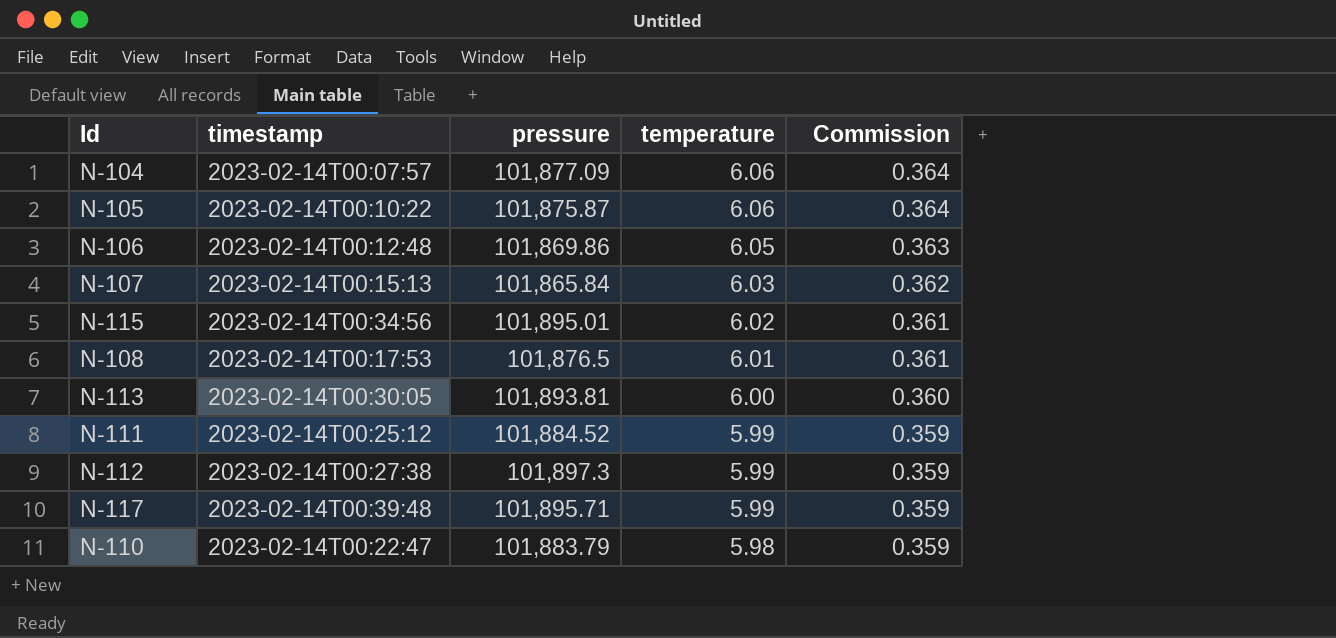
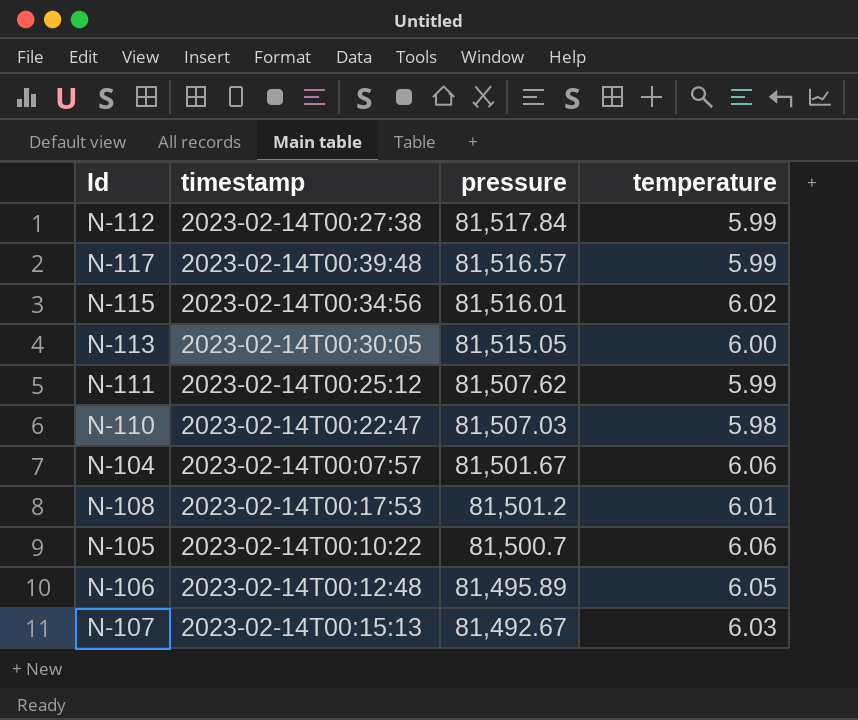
row order: temperature descending -> pressure descending
column Commission | formula: [temperature] * 0.06 -> none
N-112 | pressure: 101,897.3 -> 81,517.84
N-117 | pressure: 101,895.71 -> 81,516.57
N-115 | pressure: 101,895.01 -> 81,516.01
N-113 | pressure: 101,893.81 -> 81,515.05
N-111 | pressure: 101,884.52 -> 81,507.62
N-110 | pressure: 101,883.79 -> 81,507.03
N-104 | pressure: 101,877.09 -> 81,501.67
N-108 | pressure: 101,876.5 -> 81,501.2
N-105 | pressure: 101,875.87 -> 81,500.7
N-106 | pressure: 101,869.86 -> 81,495.89
N-107 | pressure: 101,865.84 -> 81,492.67

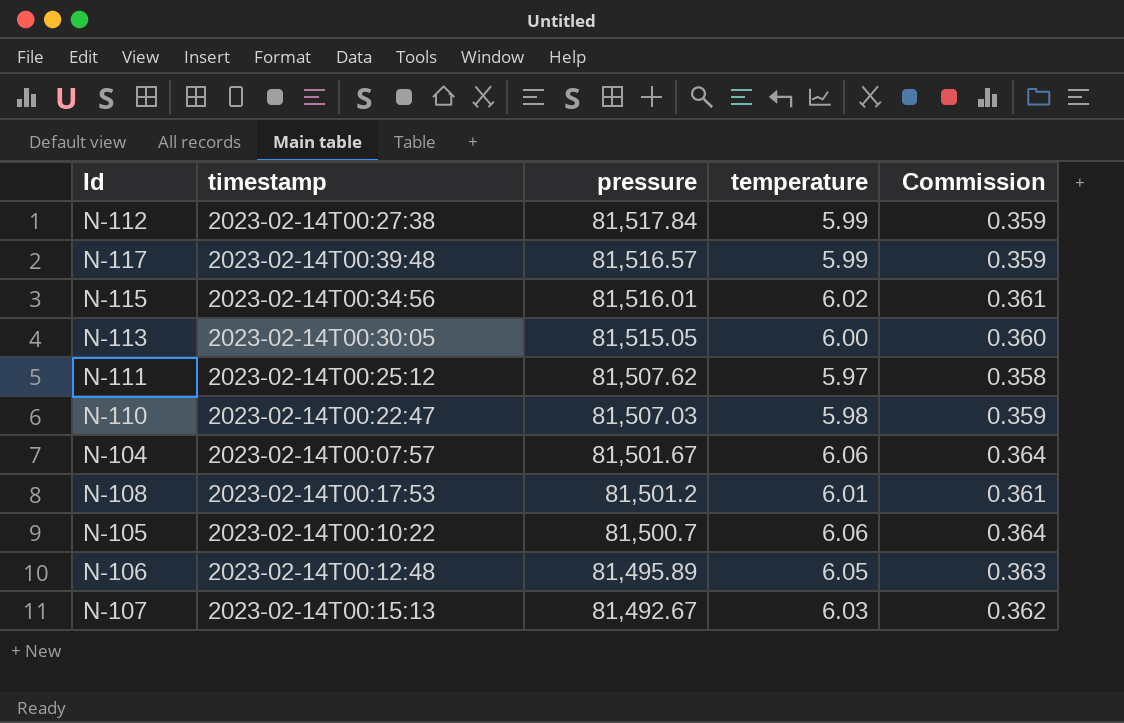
column Commission | formula: none -> [temperature] * 0.06
N-111 | temperature: 5.99 -> 5.97

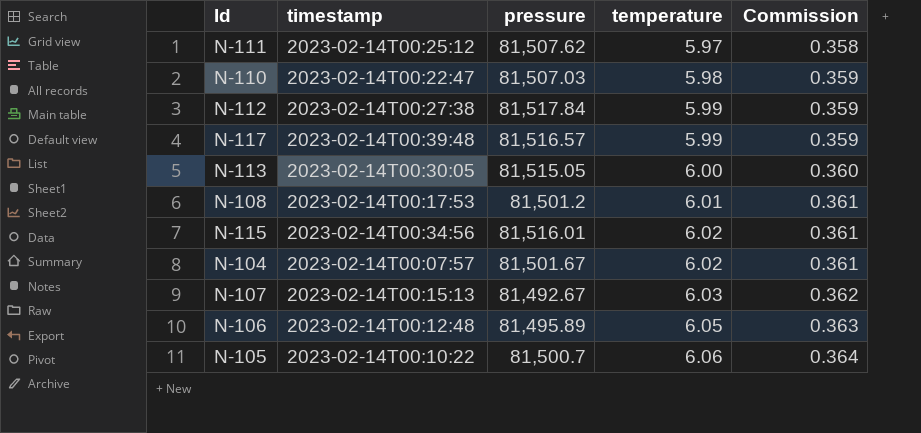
row order: pressure descending -> temperature ascending
N-104 | temperature: 6.06 -> 6.02
N-104 | Commission: 0.364 -> 0.361

